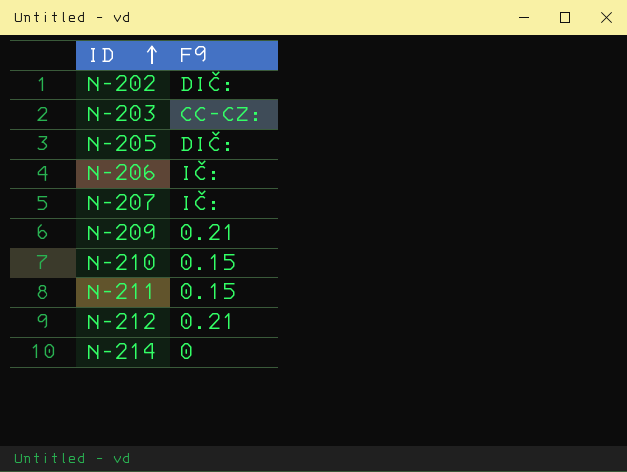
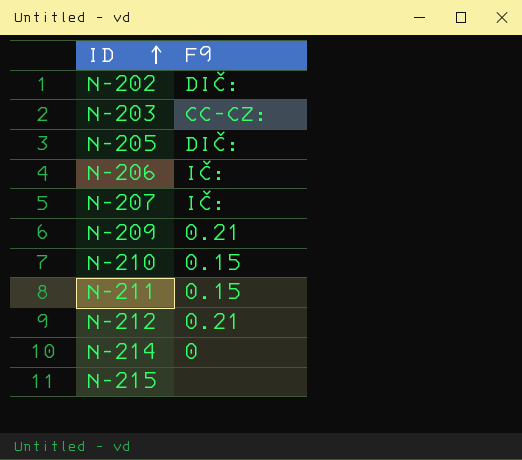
row N-215: none -> none

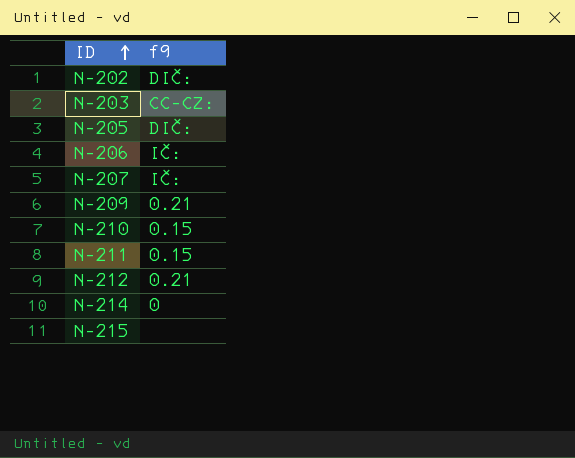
column name: F9 -> f9

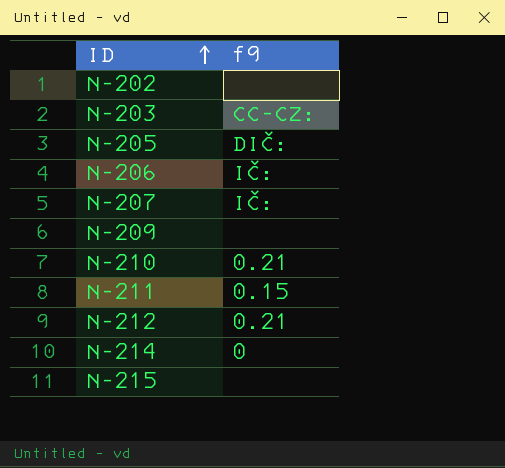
N-202 | f9: DIČ: -> none
N-209 | f9: 0.21 -> none
N-210 | f9: 0.15 -> 0.21

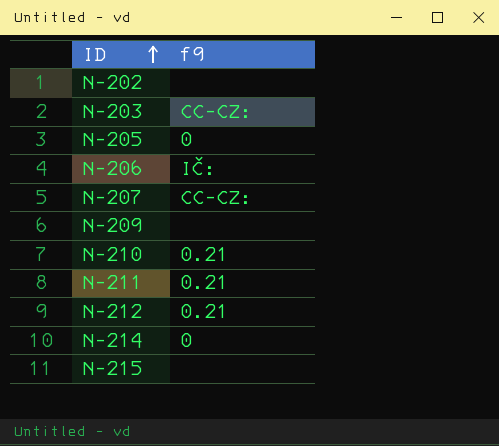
N-205 | f9: DIČ: -> 0
N-207 | f9: IČ: -> CC-CZ:
N-211 | f9: 0.15 -> 0.21

